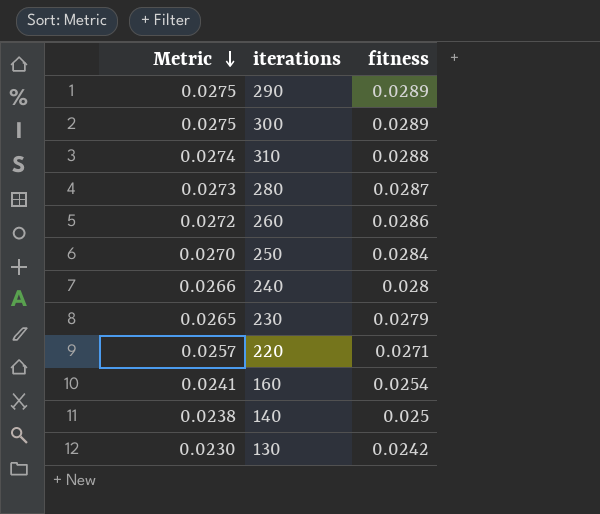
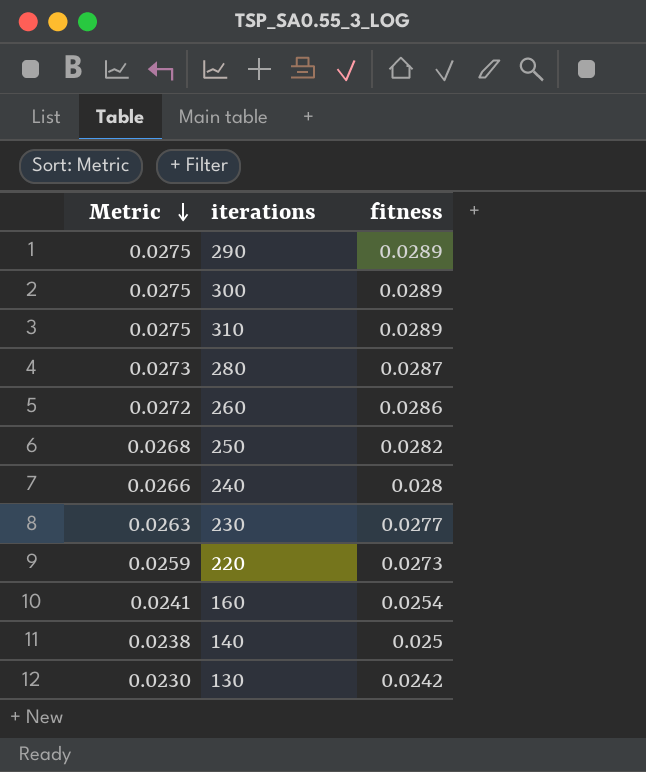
310 | Metric: 0.0274 -> 0.0275
310 | fitness: 0.0288 -> 0.0289
250 | Metric: 0.0270 -> 0.0268
250 | fitness: 0.0284 -> 0.0282
230 | Metric: 0.0265 -> 0.0263
230 | fitness: 0.0279 -> 0.0277
220 | Metric: 0.0257 -> 0.0259
220 | fitness: 0.0271 -> 0.0273

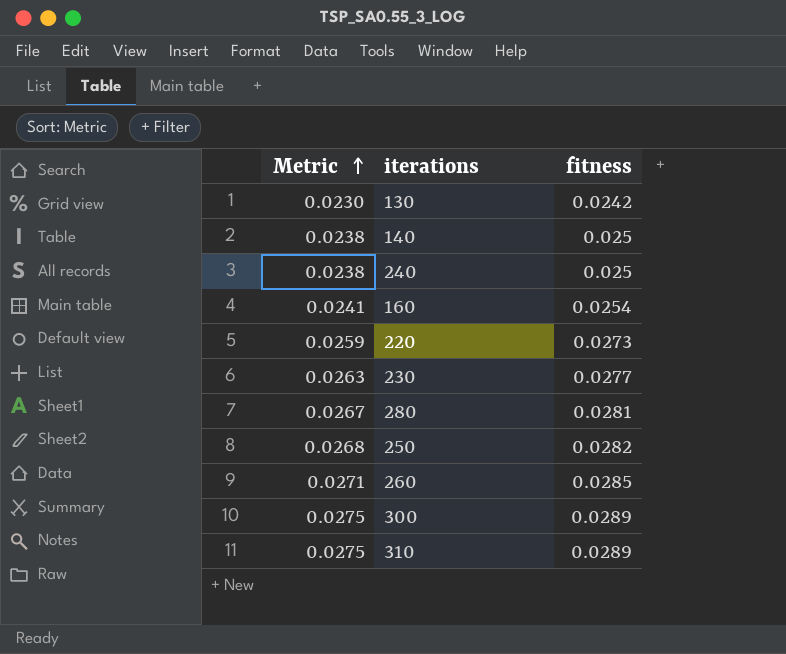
row order: Metric descending -> Metric ascending
row 290: 0.0275 | 0.0289 -> none
240 | Metric: 0.0266 -> 0.0238
240 | fitness: 0.028 -> 0.025
280 | Metric: 0.0273 -> 0.0267
280 | fitness: 0.0287 -> 0.0281
260 | Metric: 0.0272 -> 0.0271
260 | fitness: 0.0286 -> 0.0285

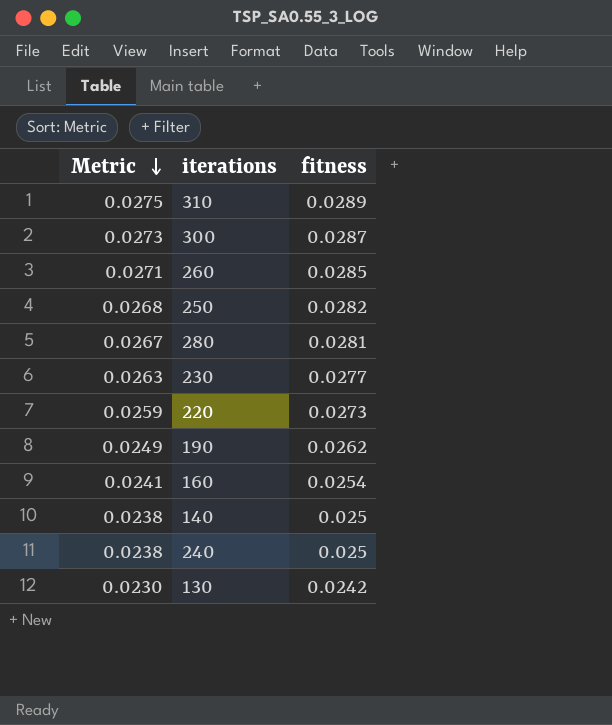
row order: Metric ascending -> Metric descending
300 | Metric: 0.0275 -> 0.0273
300 | fitness: 0.0289 -> 0.0287
row 190: none -> 0.0249 | 0.0262

